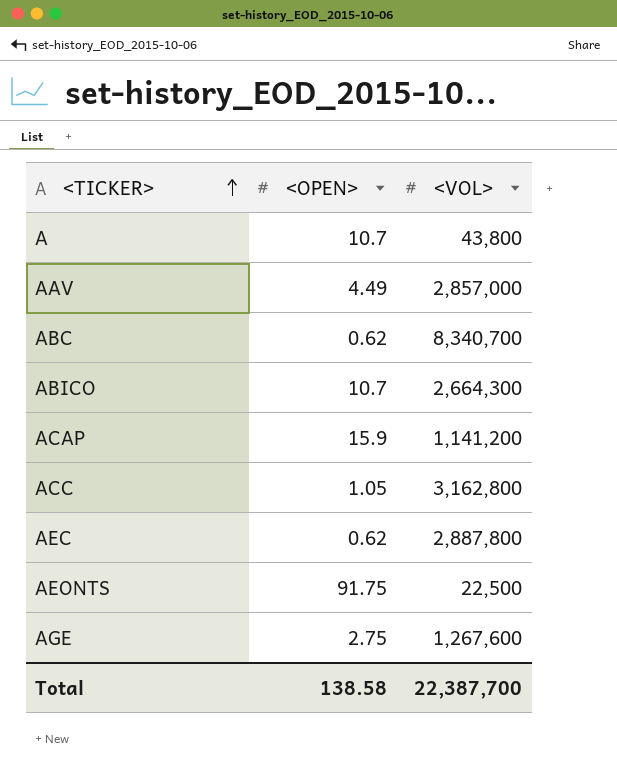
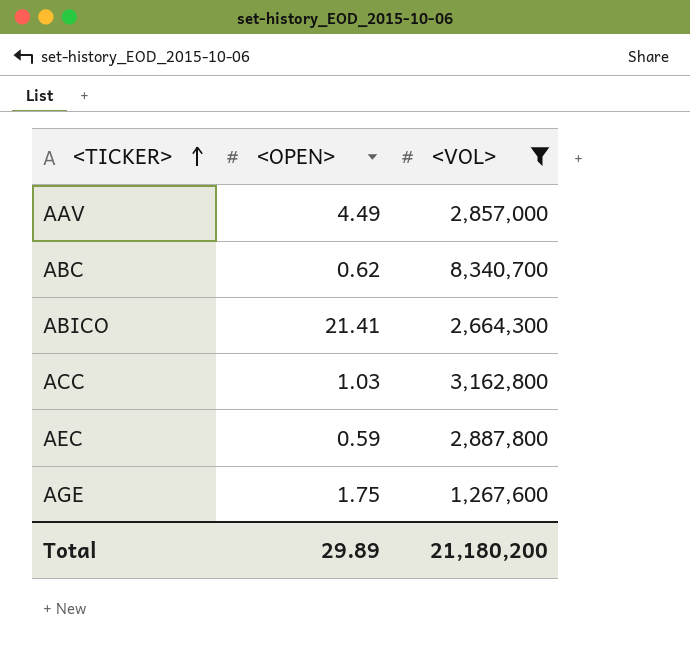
filter: none -> <VOL> >= 1,267,600
ABICO | <OPEN>: 10.7 -> 21.41
ACC | <OPEN>: 1.05 -> 1.03
AEC | <OPEN>: 0.62 -> 0.59
AGE | <OPEN>: 2.75 -> 1.75
Total | <OPEN>: 138.58 -> 29.89
Total | <VOL>: 22,387,700 -> 21,180,200

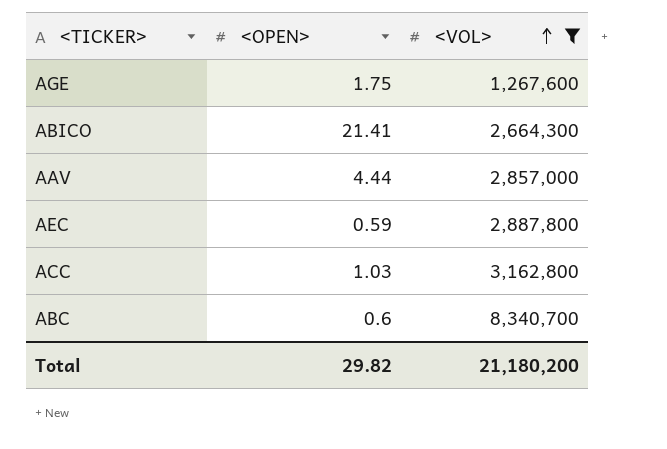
row order: <TICKER> ascending -> <VOL> ascending
AAV | <OPEN>: 4.49 -> 4.44
ABC | <OPEN>: 0.62 -> 0.6
Total | <OPEN>: 29.89 -> 29.82

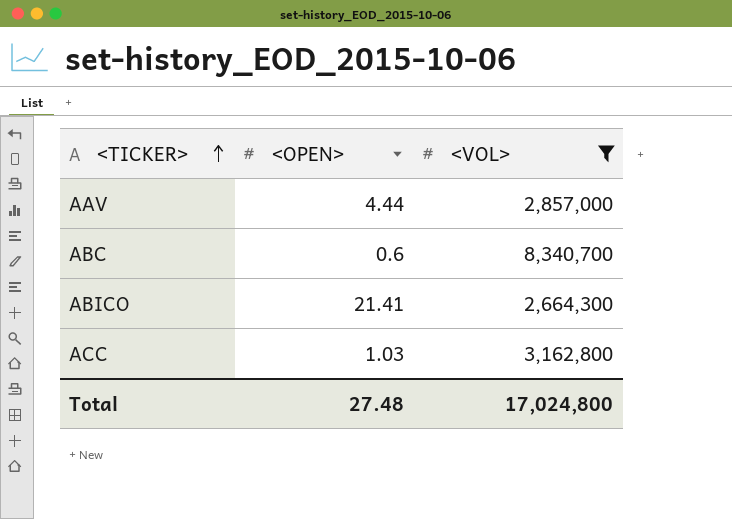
row order: <VOL> ascending -> <TICKER> ascending
row AGE: 1.75 | 1,267,600 -> none
row AEC: 0.59 | 2,887,800 -> none
Total | <OPEN>: 29.82 -> 27.48
Total | <VOL>: 21,180,200 -> 17,024,800

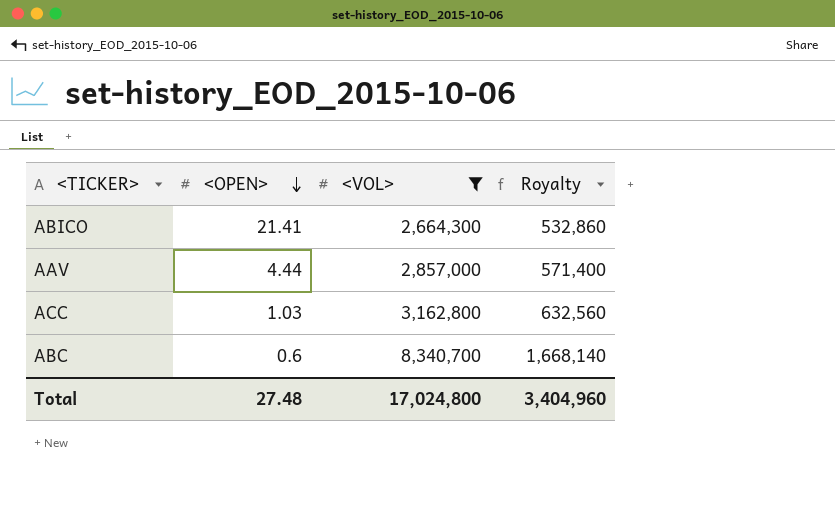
row order: <TICKER> ascending -> <OPEN> descending
column Royalty | formula: none -> [<VOL>] * 0.2

